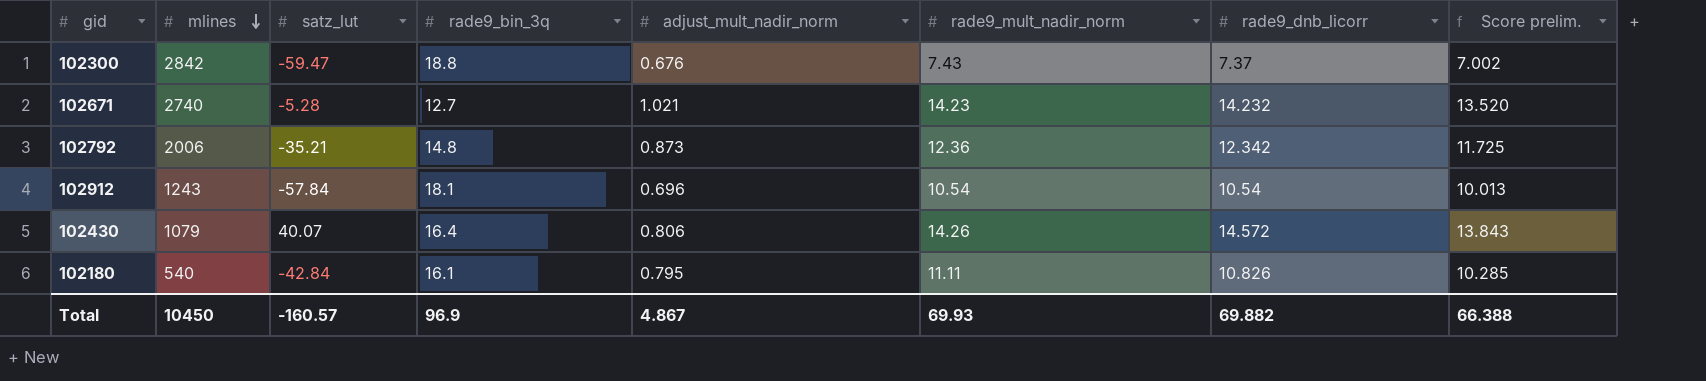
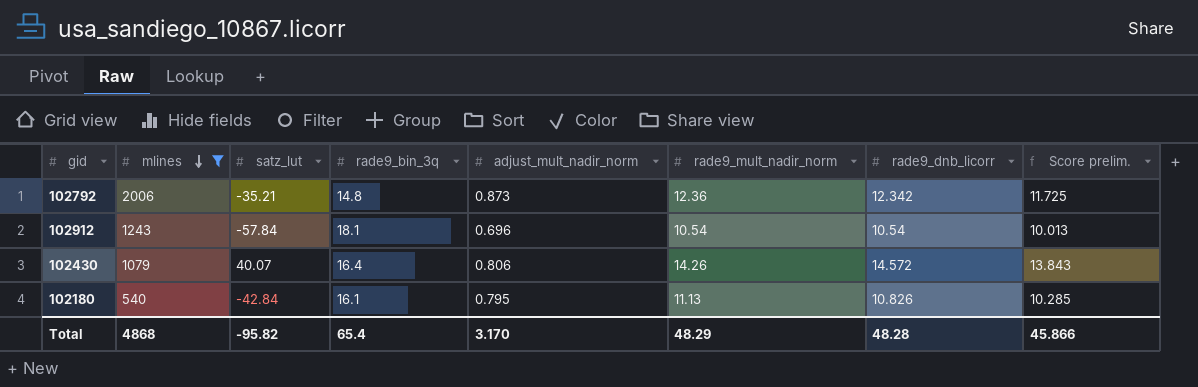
filter: none -> mlines <= 2006
102180 | rade9_mult_nadir_norm: 11.11 -> 11.13
Total | mlines: 10450 -> 4868
Total | satz_lut: -160.57 -> -95.82
Total | rade9_bin_3q: 96.9 -> 65.4
Total | adjust_mult_nadir_norm: 4.867 -> 3.170
Total | rade9_mult_nadir_norm: 69.93 -> 48.29
Total | rade9_dnb_licorr: 69.882 -> 48.28
Total | Score prelim.: 66.388 -> 45.866

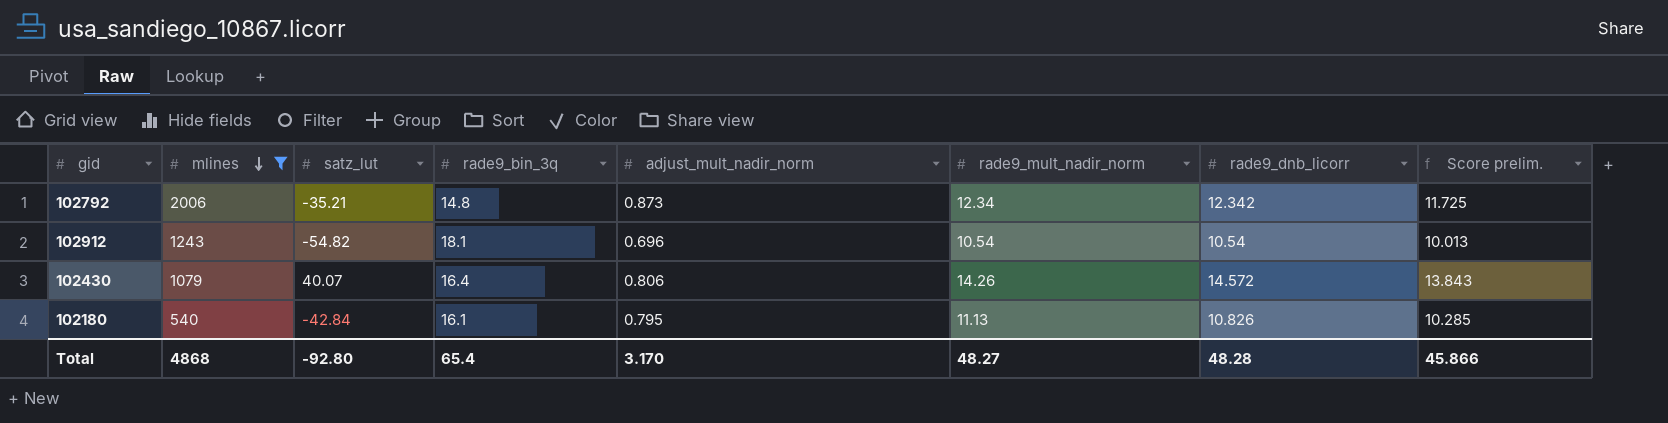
102792 | rade9_mult_nadir_norm: 12.36 -> 12.34
102912 | satz_lut: -57.84 -> -54.82
Total | satz_lut: -95.82 -> -92.80
Total | rade9_mult_nadir_norm: 48.29 -> 48.27

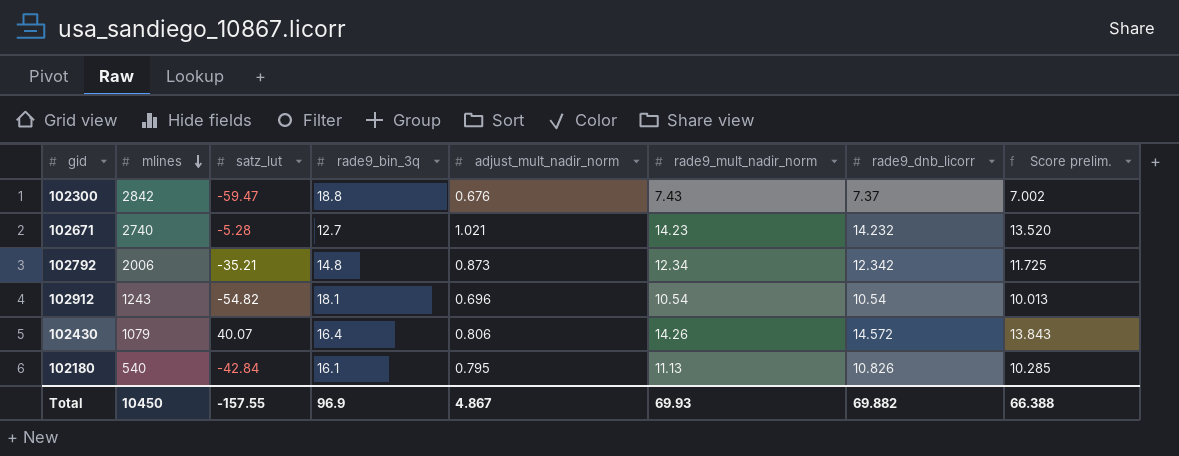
filter: mlines <= 2006 -> none
Total | mlines: 4868 -> 10450
Total | satz_lut: -92.80 -> -157.55
Total | rade9_bin_3q: 65.4 -> 96.9
Total | adjust_mult_nadir_norm: 3.170 -> 4.867
Total | rade9_mult_nadir_norm: 48.27 -> 69.93
Total | rade9_dnb_licorr: 48.28 -> 69.882
Total | Score prelim.: 45.866 -> 66.388

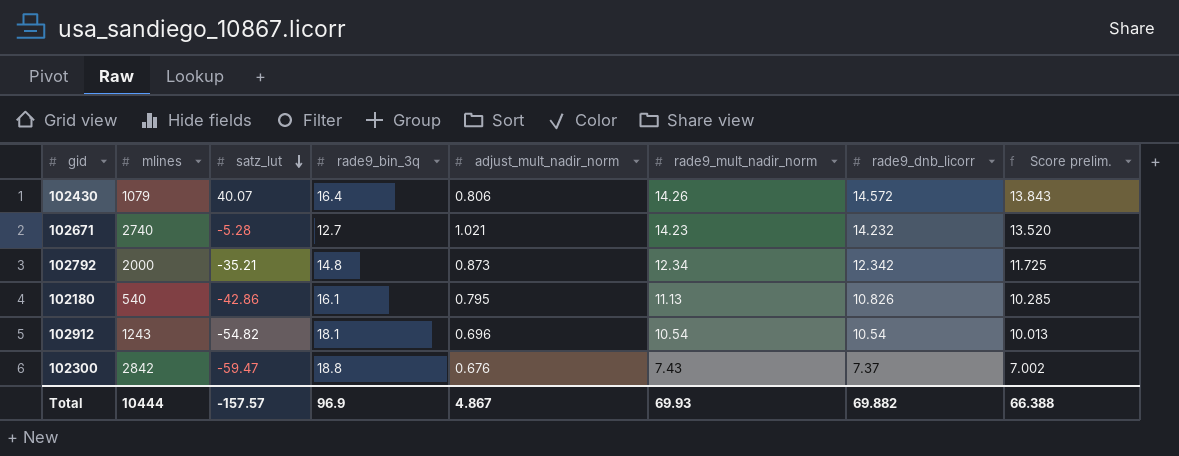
row order: mlines descending -> satz_lut descending
102792 | mlines: 2006 -> 2000
102180 | satz_lut: -42.84 -> -42.86
Total | mlines: 10450 -> 10444
Total | satz_lut: -157.55 -> -157.57

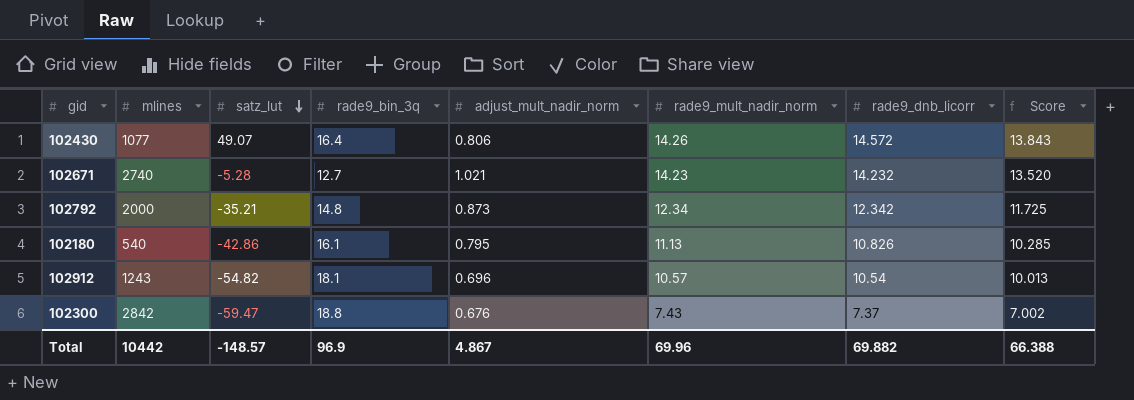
column name: Score prelim. -> Score
102430 | mlines: 1079 -> 1077
102430 | satz_lut: 40.07 -> 49.07
102912 | rade9_mult_nadir_norm: 10.54 -> 10.57
Total | mlines: 10444 -> 10442
Total | satz_lut: -157.57 -> -148.57
Total | rade9_mult_nadir_norm: 69.93 -> 69.96

